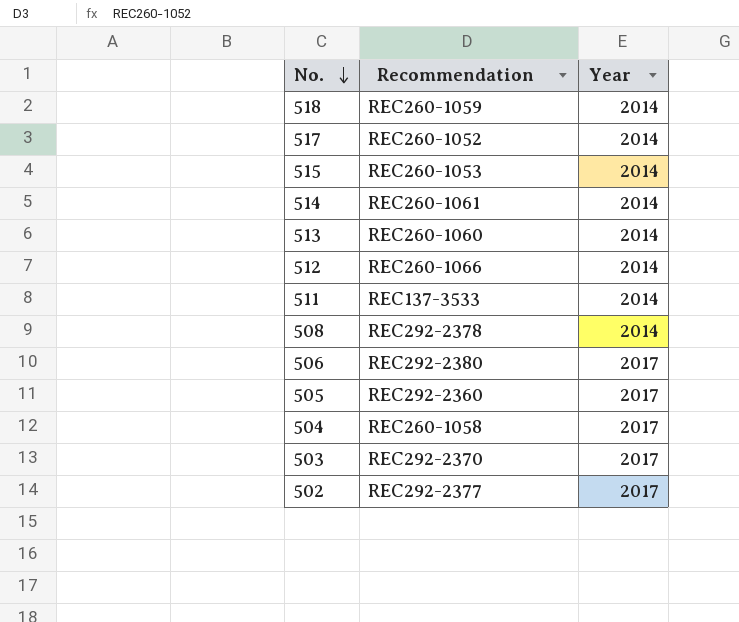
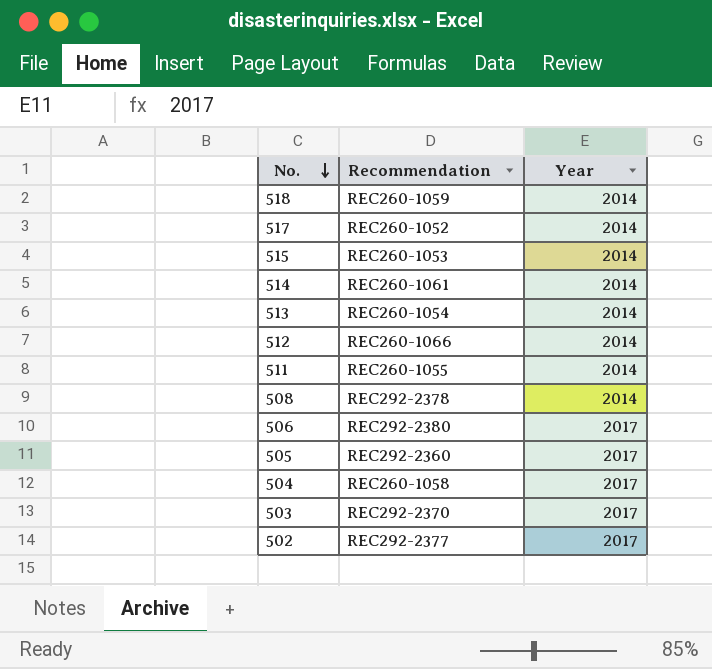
513 | Recommendation: REC260-1060 -> REC260-1054
511 | Recommendation: REC137-3533 -> REC260-1055

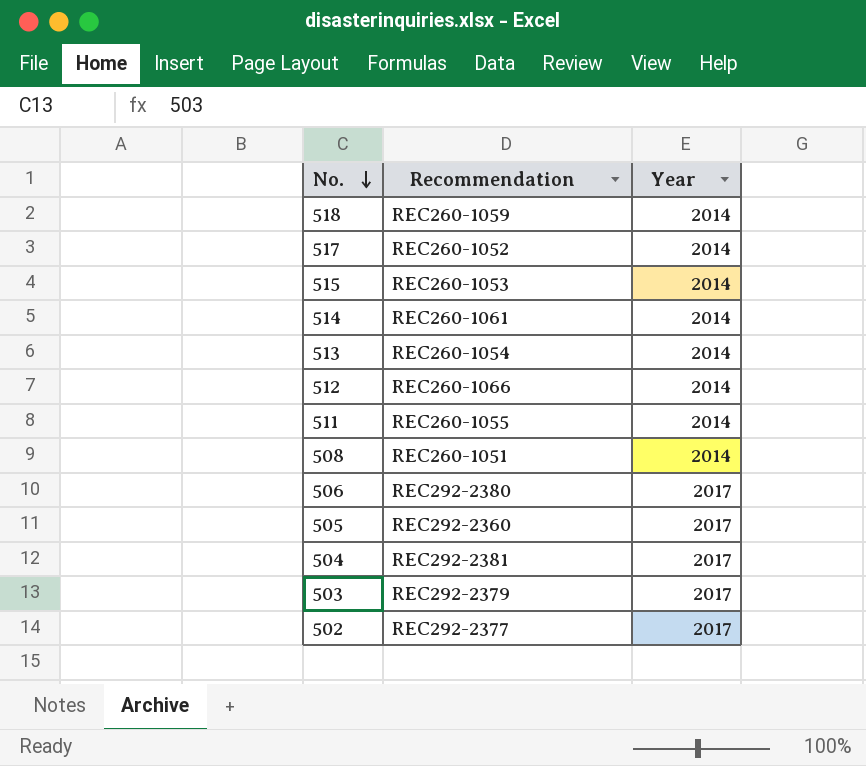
508 | Recommendation: REC292-2378 -> REC260-1051
504 | Recommendation: REC260-1058 -> REC292-2381
503 | Recommendation: REC292-2370 -> REC292-2379

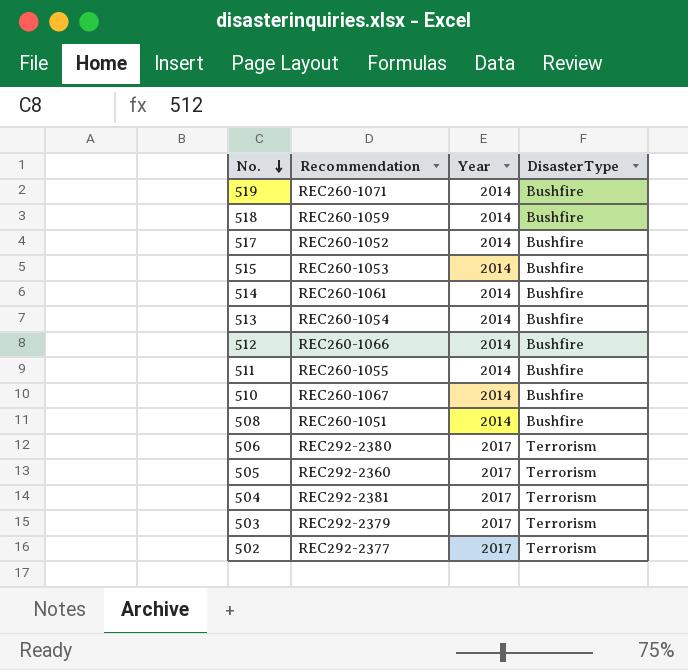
column DisasterType | position: none -> 4
row 519: none -> REC260-1071 | 2014 | Bushfire
row 510: none -> REC260-1067 | 2014 | Bushfire

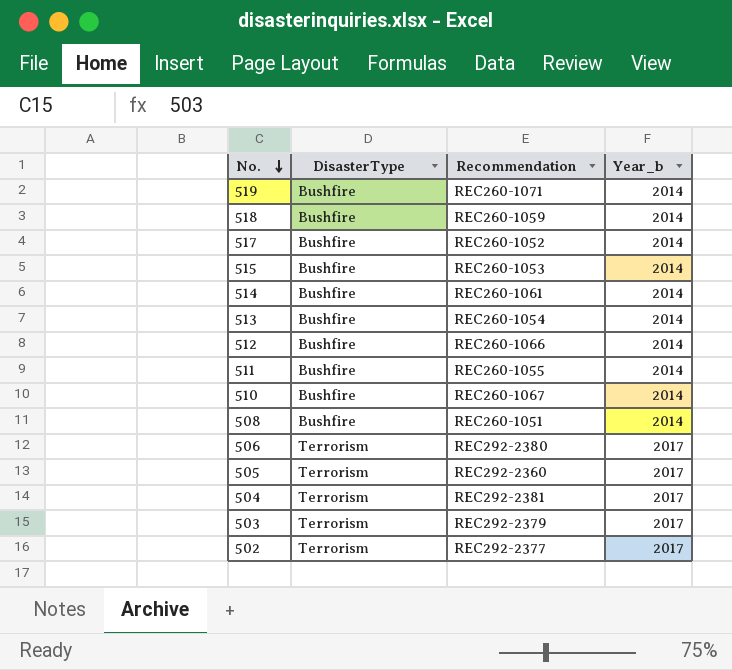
column DisasterType | position: 4 -> 2
column name: Year -> Year_b

